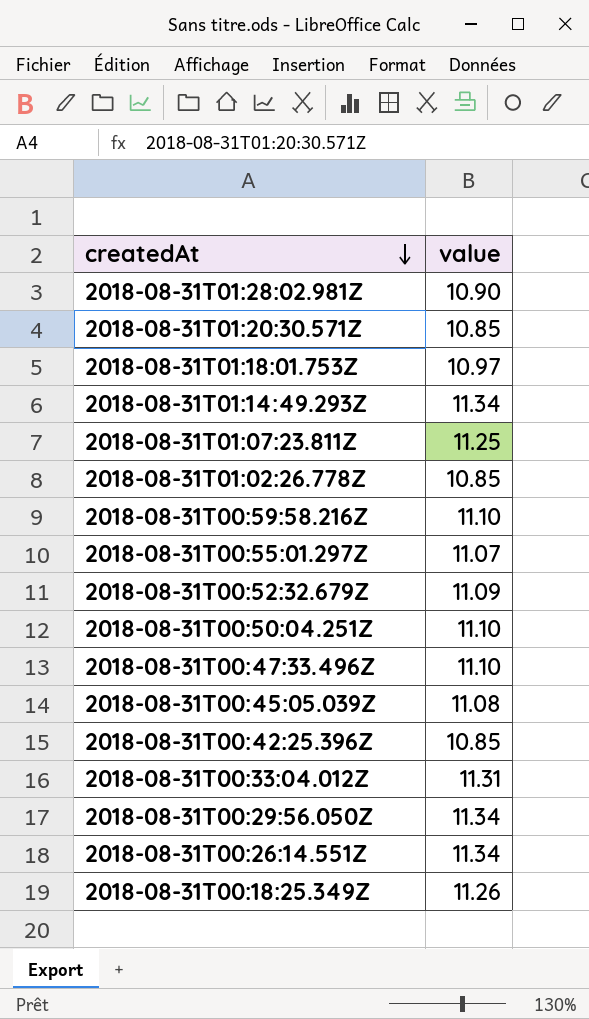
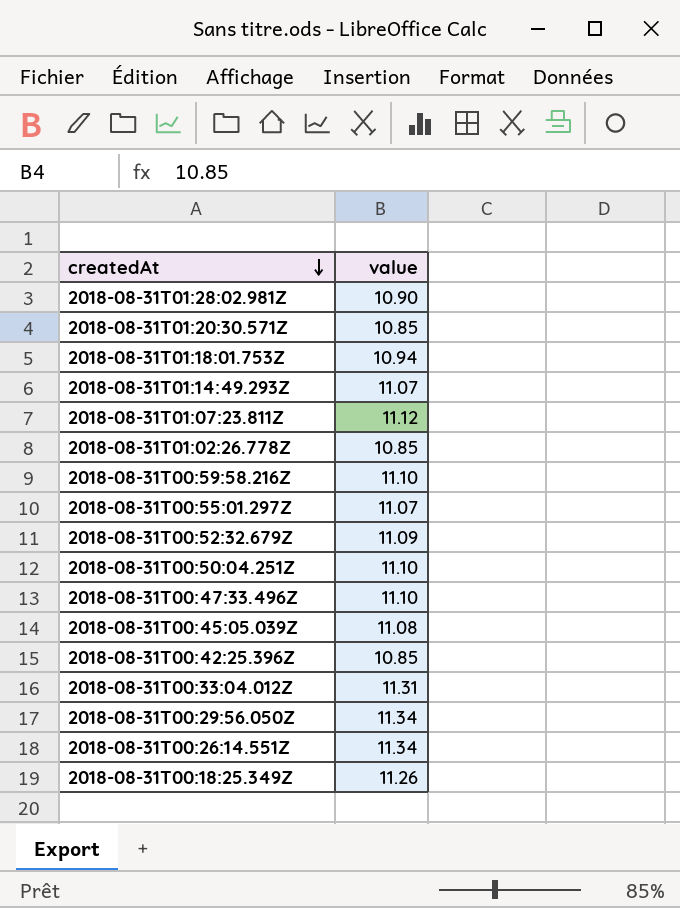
2018-08-31T01:18:01.753Z | value: 10.97 -> 10.94
2018-08-31T01:14:49.293Z | value: 11.34 -> 11.07
2018-08-31T01:07:23.811Z | value: 11.25 -> 11.12

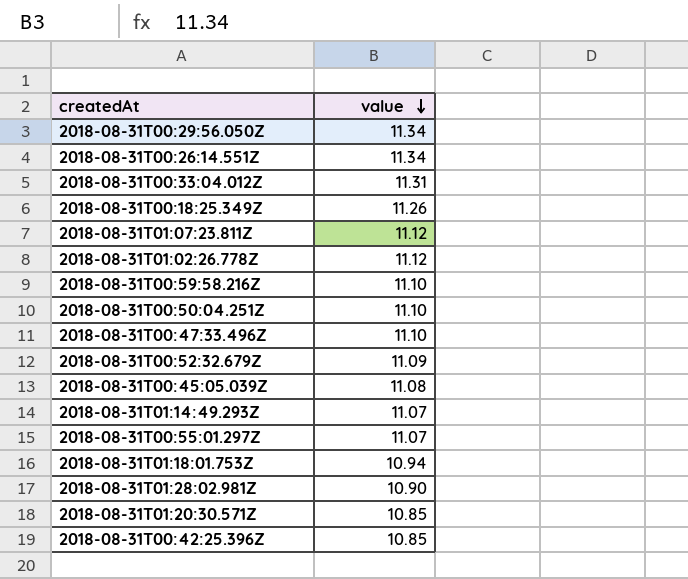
row order: createdAt descending -> value descending
2018-08-31T01:02:26.778Z | value: 10.85 -> 11.12

